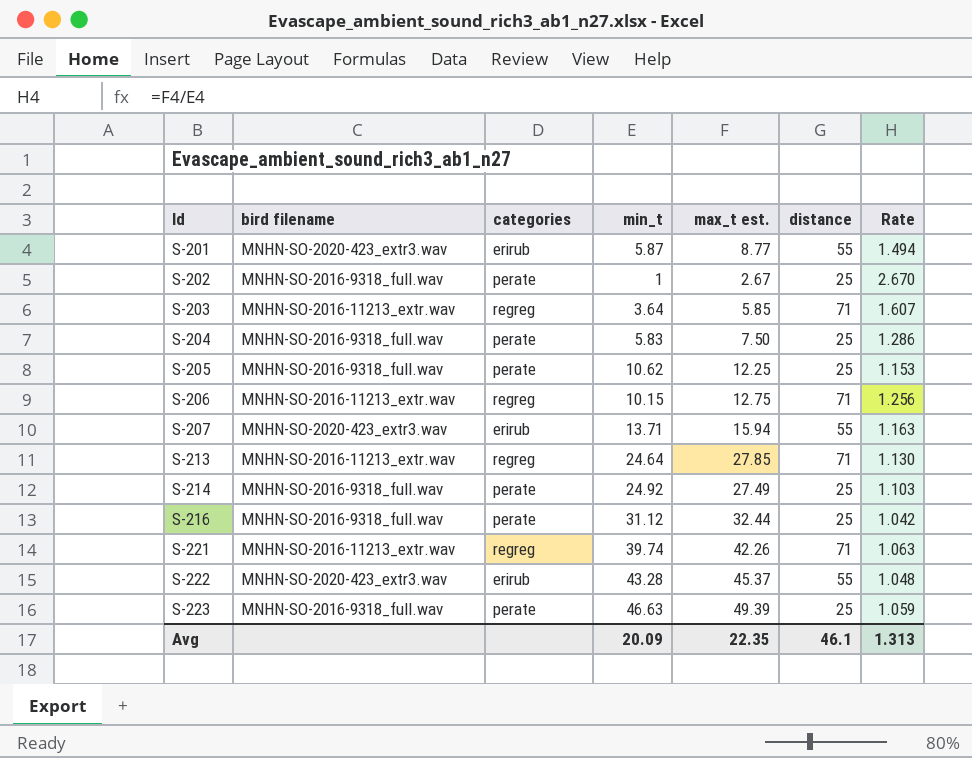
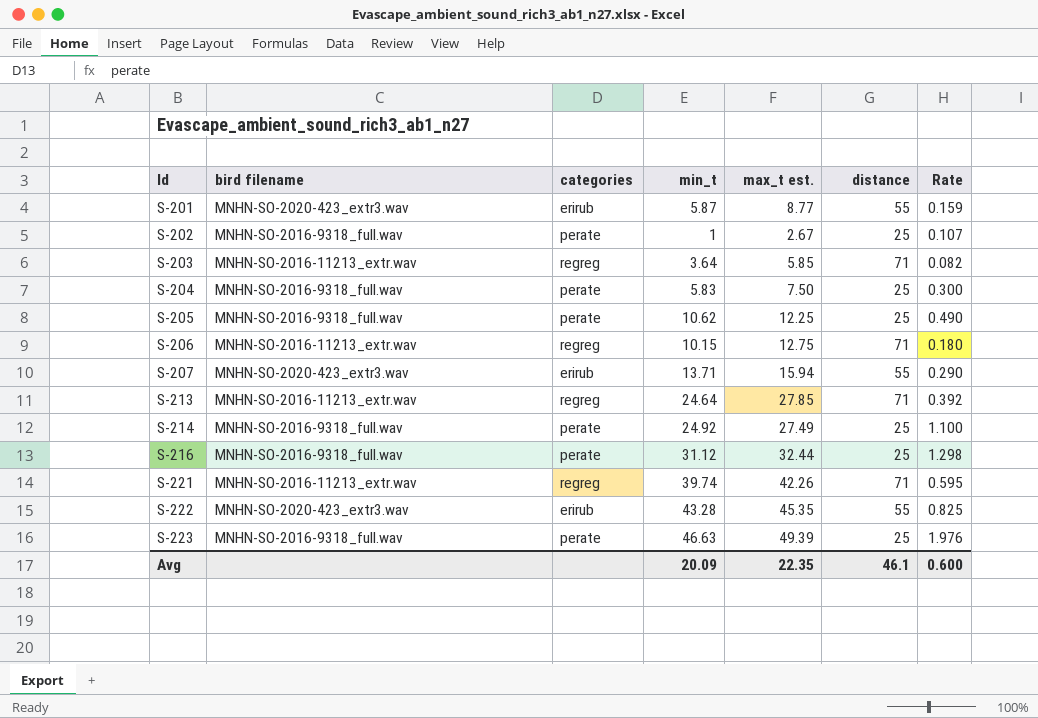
column Rate | formula: [max_t est.] / [min_t] -> [max_t est.] / [distance]
S-222 | max_t est.: 45.37 -> 45.35
Avg | Rate: 1.313 -> 0.600

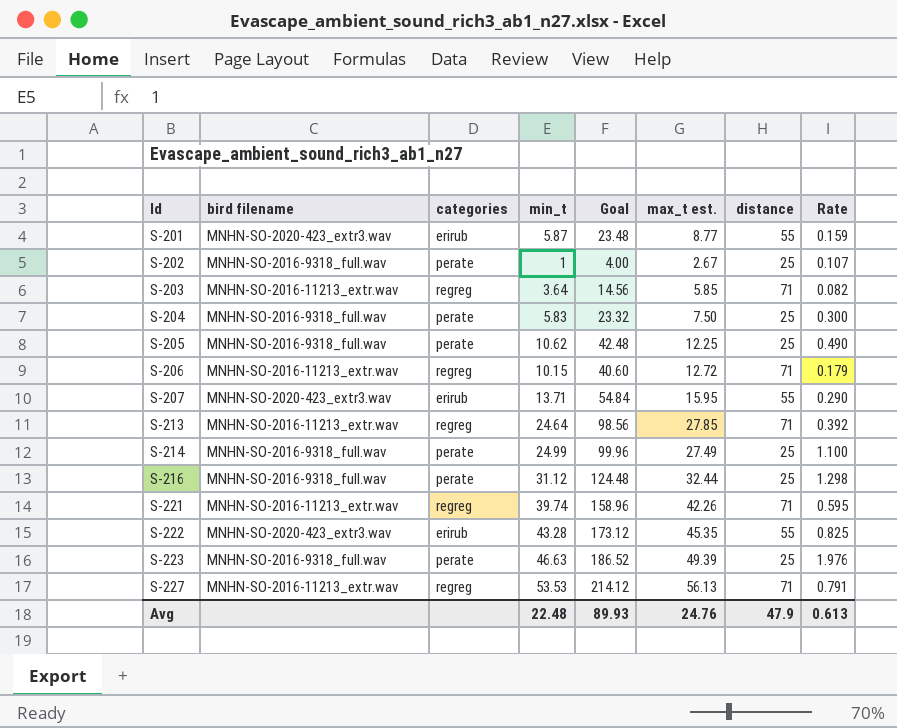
column Goal | formula: none -> [min_t] * 4
S-206 | max_t est.: 12.75 -> 12.72
S-206 | Rate: 0.180 -> 0.179
S-207 | max_t est.: 15.94 -> 15.95
S-214 | min_t: 24.92 -> 24.99
row S-227: none -> MNHN-SO-2016-11213_extr.wav | regreg | 53.53 | 214.12 | 56.13 | 71 | 0.791
Avg | min_t: 20.09 -> 22.48
Avg | max_t est.: 22.35 -> 24.76
Avg | distance: 46.1 -> 47.9
Avg | Rate: 0.600 -> 0.613

